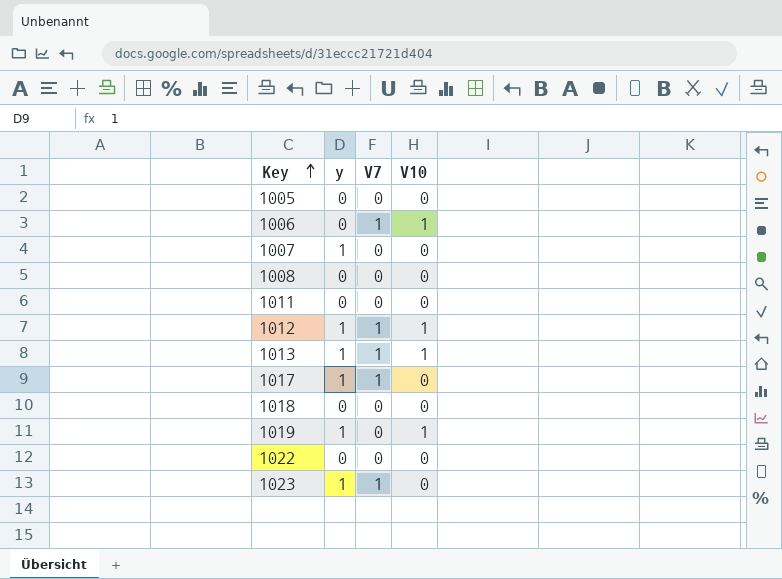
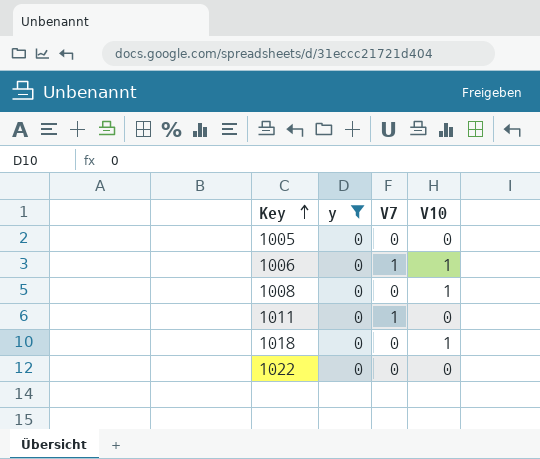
filter: none -> y = 0
1008 | V10: 0 -> 1
1011 | V7: 0 -> 1
1018 | V10: 0 -> 1

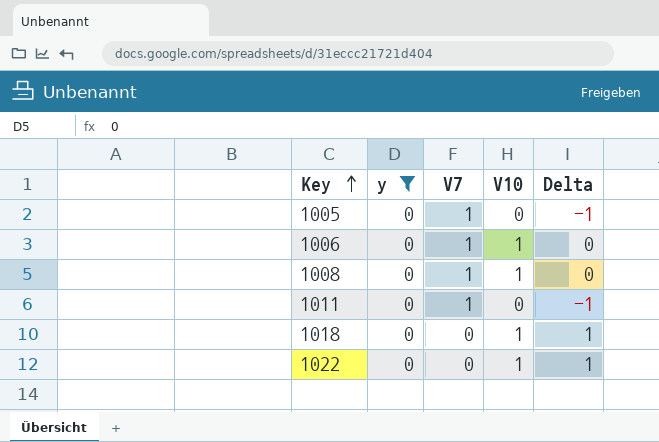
column Delta | formula: none -> [V10] - [V7]
1005 | V7: 0 -> 1
1008 | V7: 0 -> 1
1022 | V10: 0 -> 1

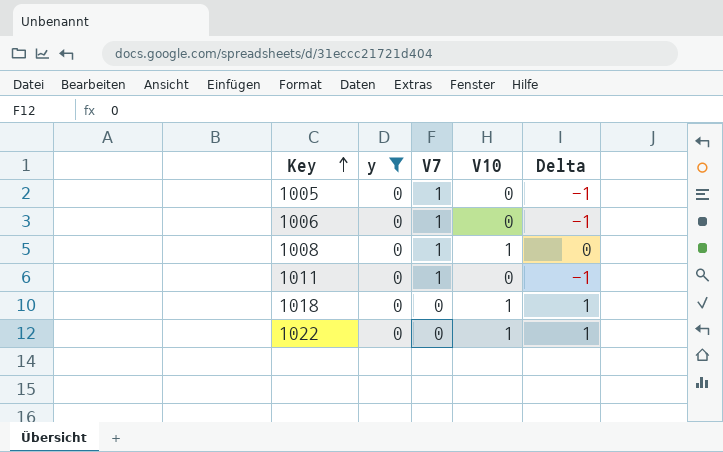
1006 | V10: 1 -> 0
1006 | Delta: 0 -> -1

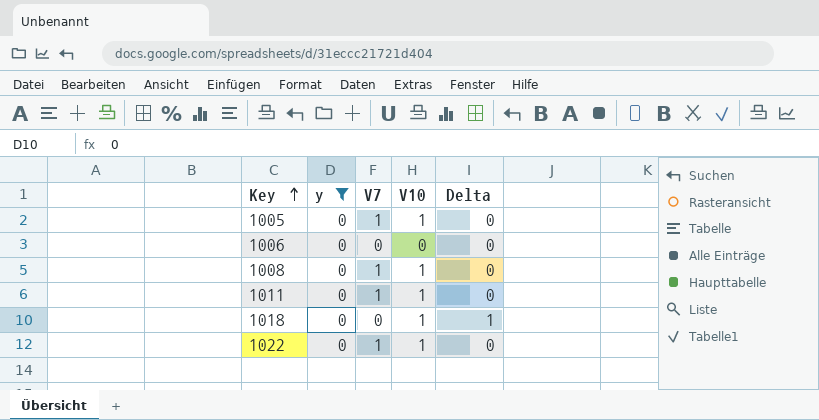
1005 | V10: 0 -> 1
1005 | Delta: -1 -> 0
1006 | V7: 1 -> 0
1006 | Delta: -1 -> 0
1011 | V10: 0 -> 1
1011 | Delta: -1 -> 0
1022 | V7: 0 -> 1
1022 | Delta: 1 -> 0

